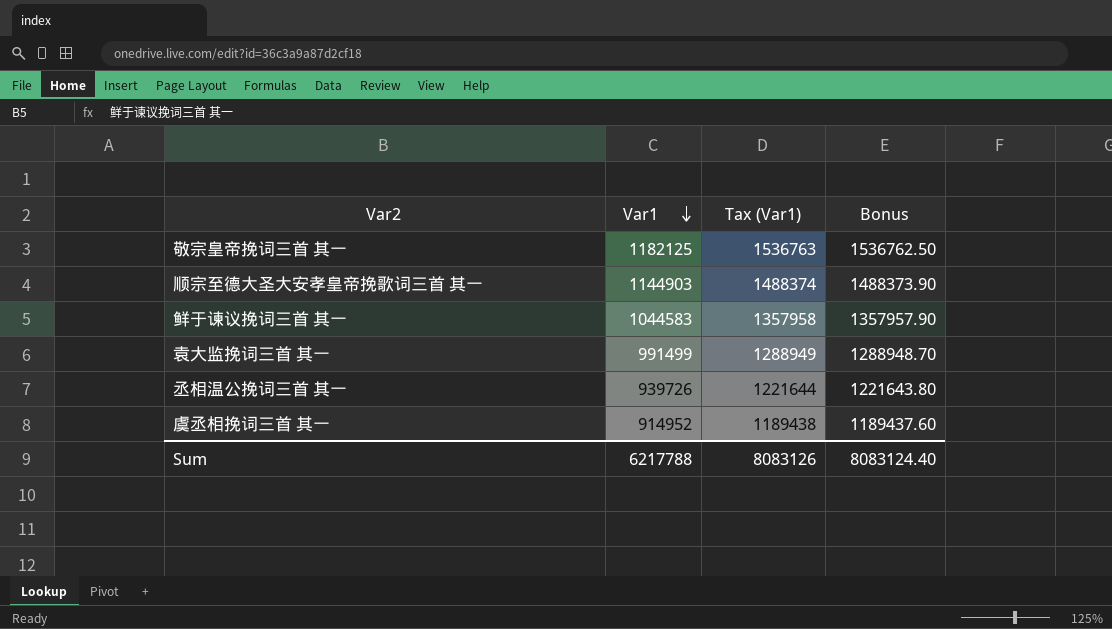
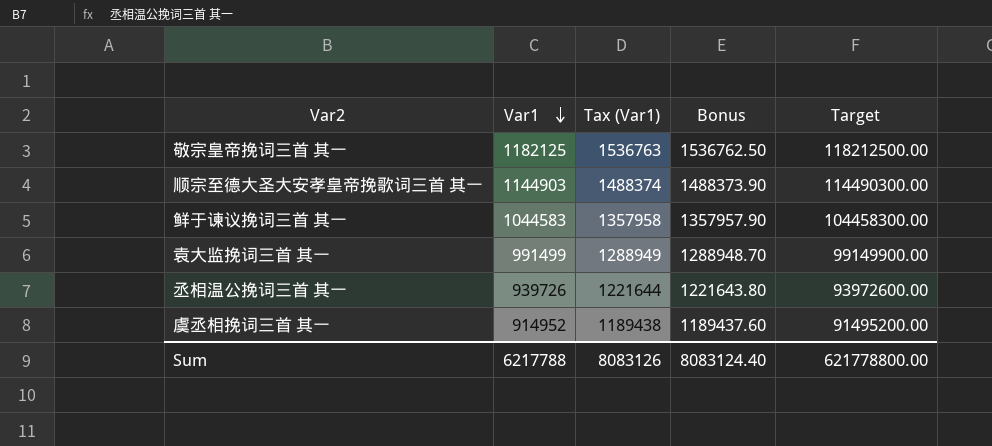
column Target | formula: none -> [Var1] * 100

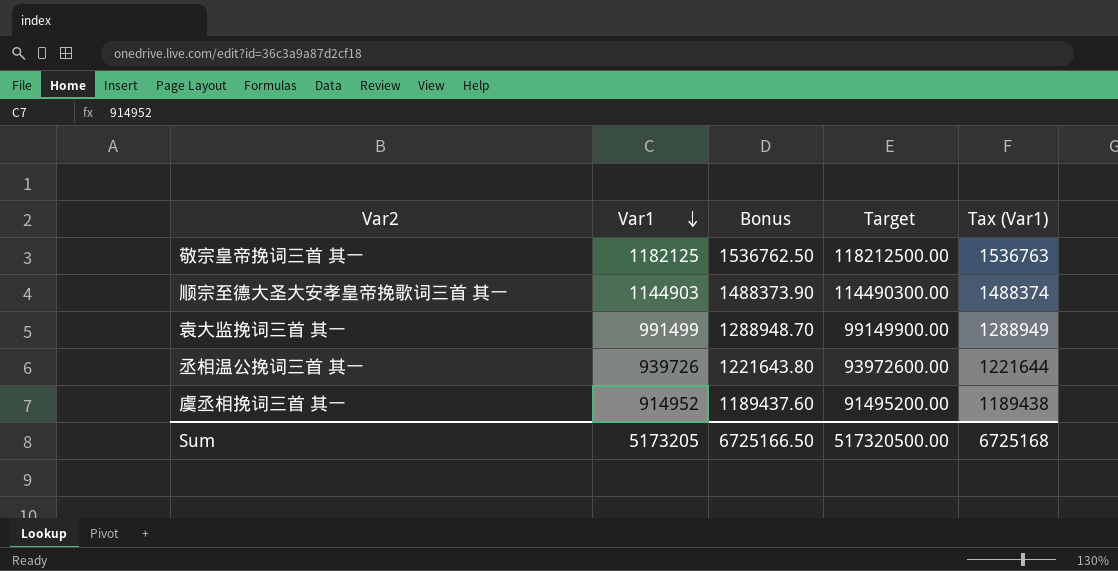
column Tax (Var1) | position: 3 -> 5
row 鲜于谏议挽词三首 其一: 1044583 | 1357958 | 1357957.90 | 104458300.00 -> none
Sum | Var1: 6217788 -> 5173205
Sum | Bonus: 8083124.40 -> 6725166.50
Sum | Target: 621778800.00 -> 517320500.00
Sum | Tax (Var1): 8083126 -> 6725168

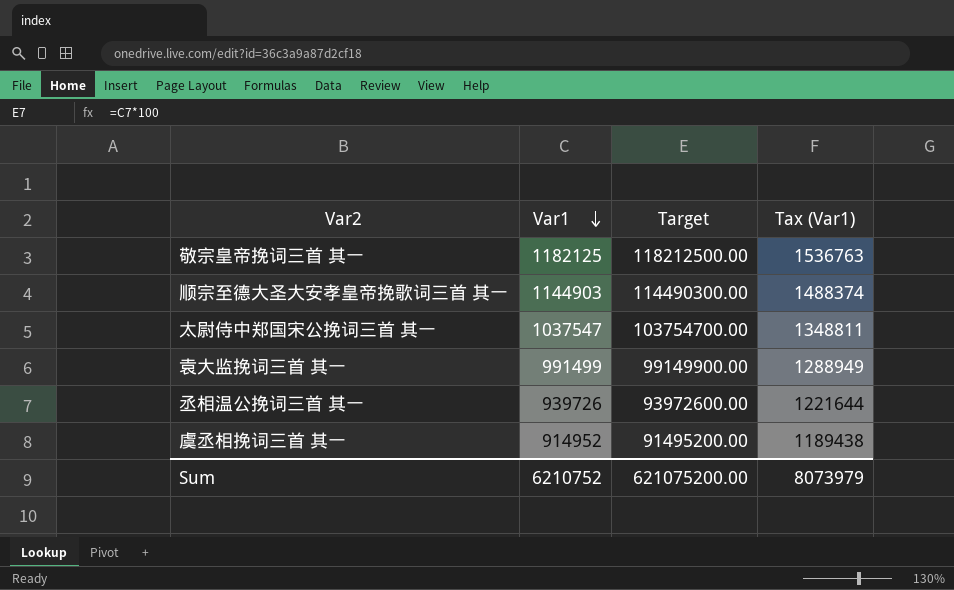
column Bonus | formula: [Var1] * 1.3 -> none
row 太尉侍中郑国宋公挽词三首 其一: none -> 1037547 | 103754700.00 | 1348811
Sum | Var1: 5173205 -> 6210752
Sum | Target: 517320500.00 -> 621075200.00
Sum | Tax (Var1): 6725168 -> 8073979

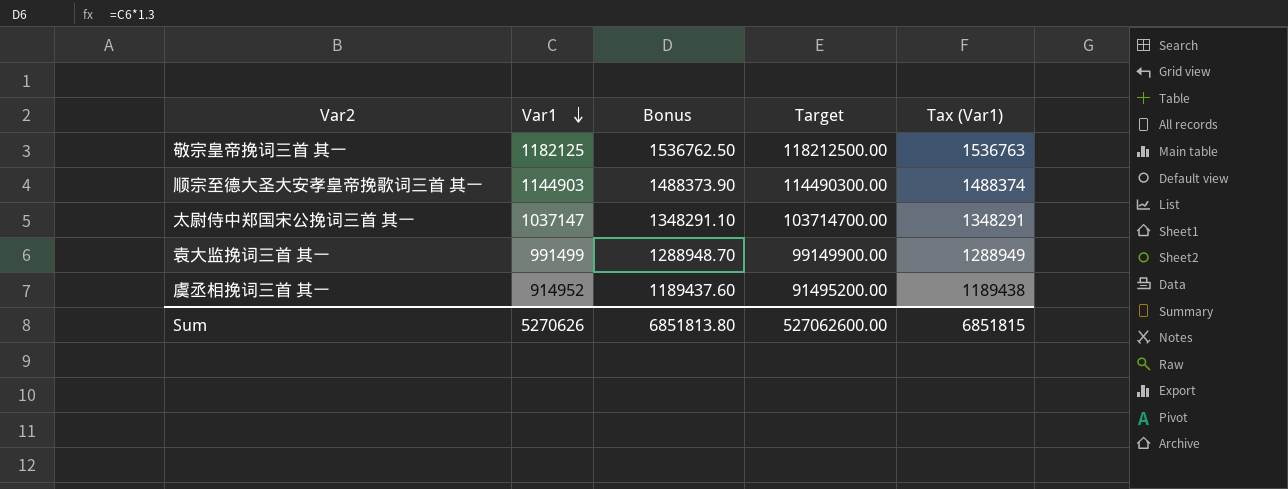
column Bonus | formula: none -> [Var1] * 1.3
row 丞相温公挽词三首 其一: 939726 | 93972600.00 | 1221644 -> none
太尉侍中郑国宋公挽词三首 其一 | Var1: 1037547 -> 1037147
太尉侍中郑国宋公挽词三首 其一 | Target: 103754700.00 -> 103714700.00
太尉侍中郑国宋公挽词三首 其一 | Tax (Var1): 1348811 -> 1348291
Sum | Var1: 6210752 -> 5270626
Sum | Target: 621075200.00 -> 527062600.00
Sum | Tax (Var1): 8073979 -> 6851815

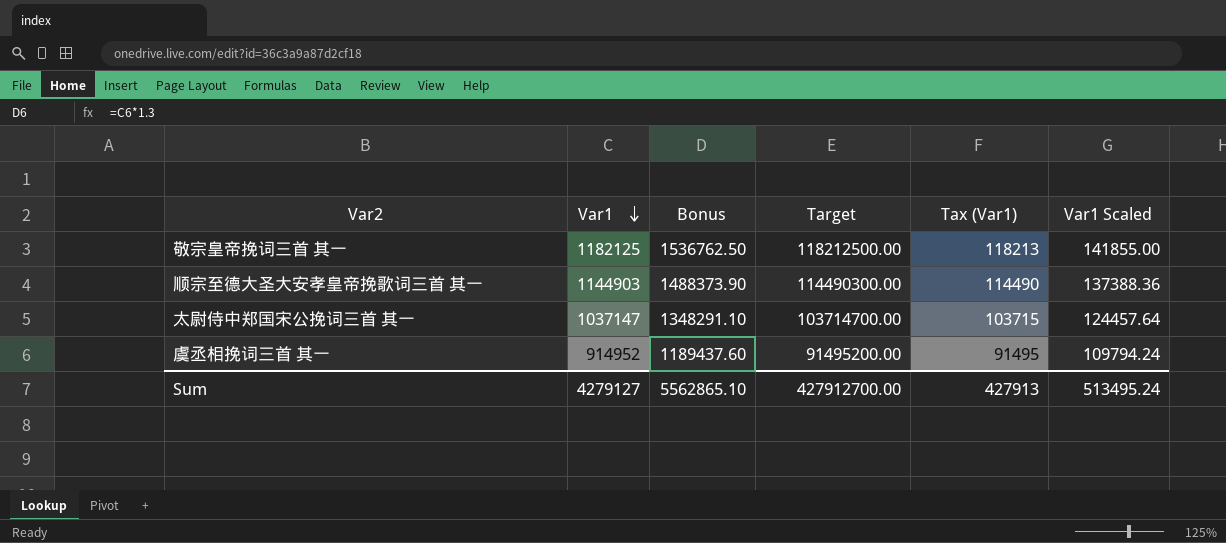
column Tax (Var1) | formula: [Var1] * 1.3 -> [Var1] * 0.1
column Var1 Scaled | formula: none -> [Var1] * 0.12
row 袁大监挽词三首 其一: 991499 | 1288948.70 | 99149900.00 | 1288949 -> none
Sum | Var1: 5270626 -> 4279127
Sum | Bonus: 6851813.80 -> 5562865.10
Sum | Target: 527062600.00 -> 427912700.00
Sum | Tax (Var1): 6851815 -> 427913

